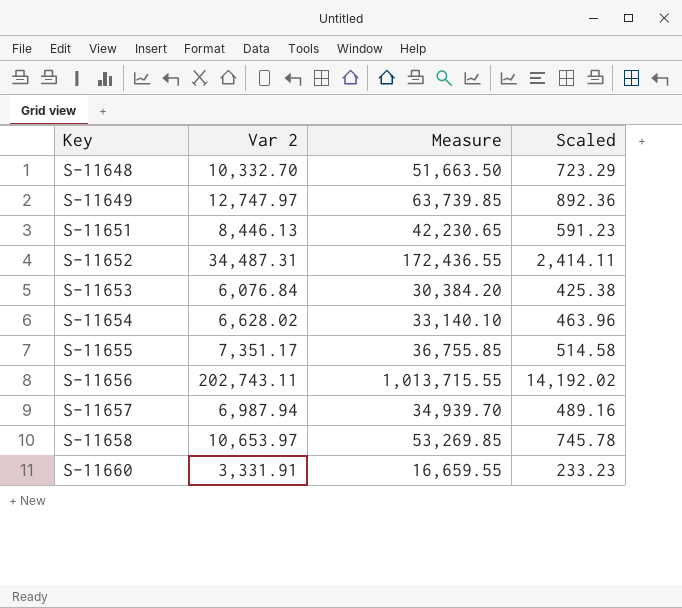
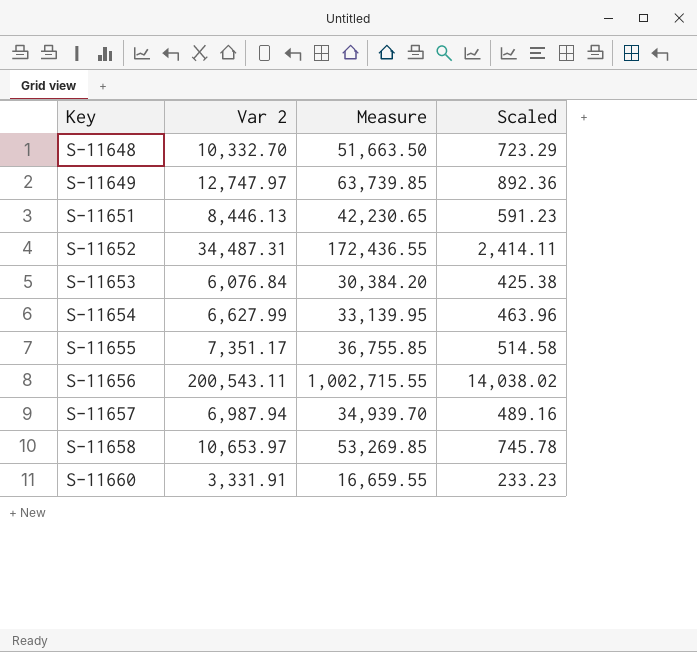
S-11654 | Var 2: 6,628.02 -> 6,627.99
S-11654 | Measure: 33,140.10 -> 33,139.95
S-11656 | Var 2: 202,743.11 -> 200,543.11
S-11656 | Measure: 1,013,715.55 -> 1,002,715.55
S-11656 | Scaled: 14,192.02 -> 14,038.02

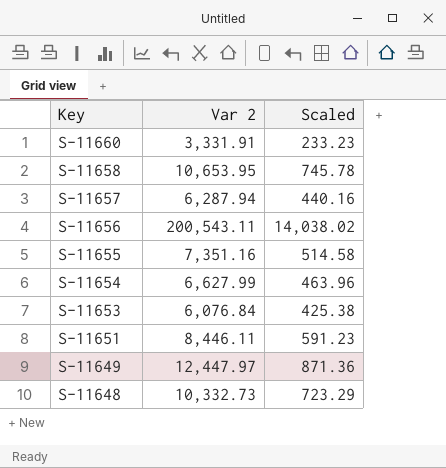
row order: Key ascending -> Key descending
column Measure | formula: [Var 2] * 5 -> none
row S-11652: 34,487.31 | 172,436.55 | 2,414.11 -> none
S-11658 | Var 2: 10,653.97 -> 10,653.95
S-11657 | Var 2: 6,987.94 -> 6,287.94
S-11657 | Scaled: 489.16 -> 440.16
S-11655 | Var 2: 7,351.17 -> 7,351.16
S-11651 | Var 2: 8,446.13 -> 8,446.11
S-11649 | Var 2: 12,747.97 -> 12,447.97
S-11649 | Scaled: 892.36 -> 871.36
S-11648 | Var 2: 10,332.70 -> 10,332.73

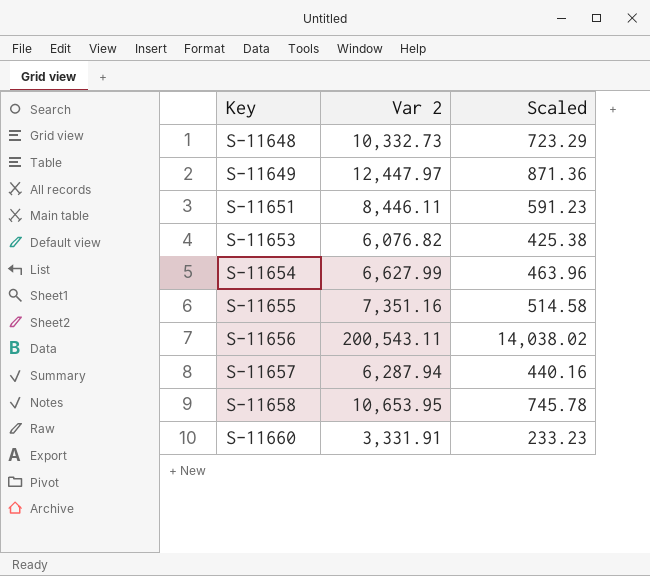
row order: Key descending -> Key ascending
S-11653 | Var 2: 6,076.84 -> 6,076.82

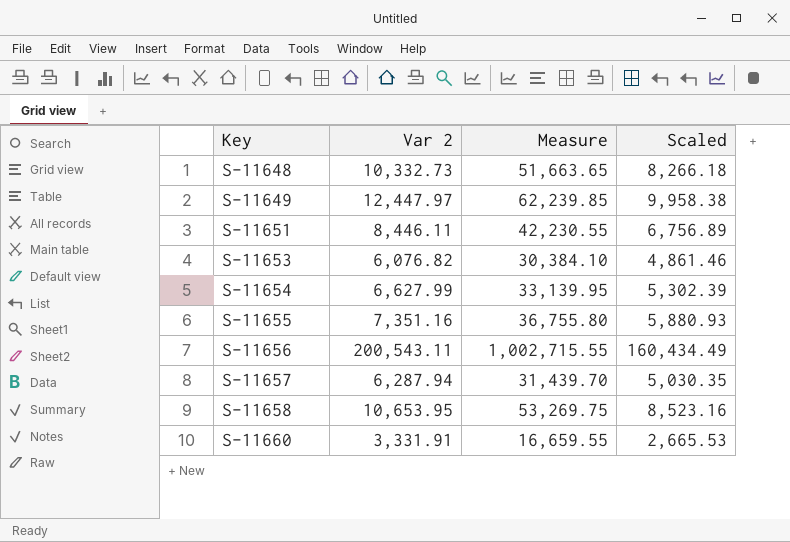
column Measure | formula: none -> [Var 2] * 5
column Scaled | formula: [Var 2] * 0.07 -> [Var 2] * 0.8

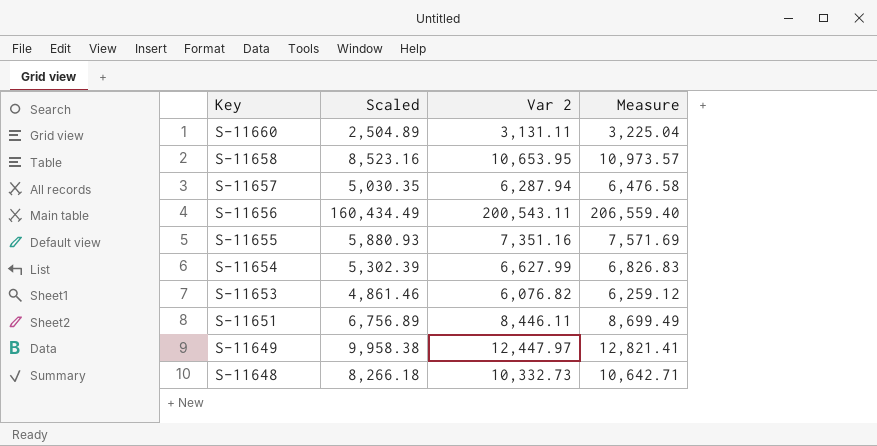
row order: Key ascending -> Key descending
column Scaled | position: 4 -> 2
column Measure | formula: [Var 2] * 5 -> [Var 2] * 1.03
S-11660 | Scaled: 2,665.53 -> 2,504.89
S-11660 | Var 2: 3,331.91 -> 3,131.11

